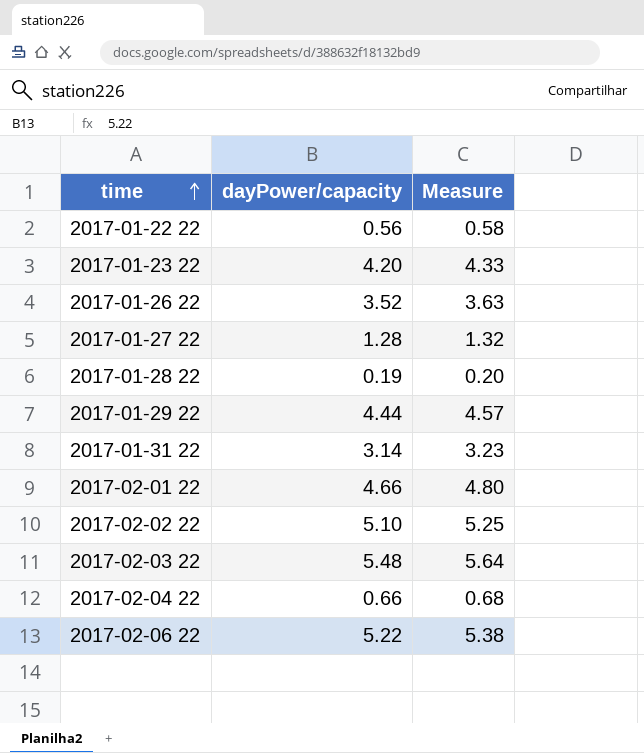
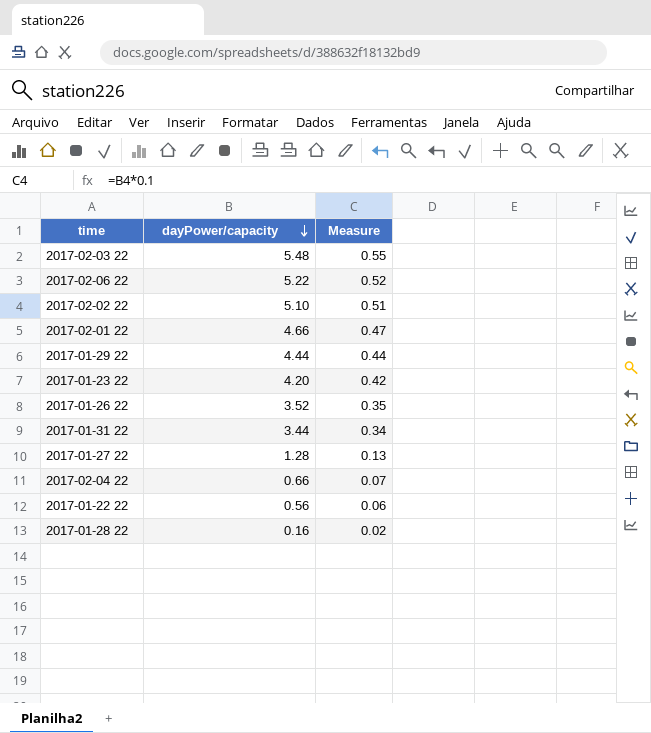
row order: time ascending -> dayPower/capacity descending
column Measure | formula: [dayPower/capacity] * 1.03 -> [dayPower/capacity] * 0.1
2017-01-31 22 | dayPower/capacity: 3.14 -> 3.44
2017-01-28 22 | dayPower/capacity: 0.19 -> 0.16

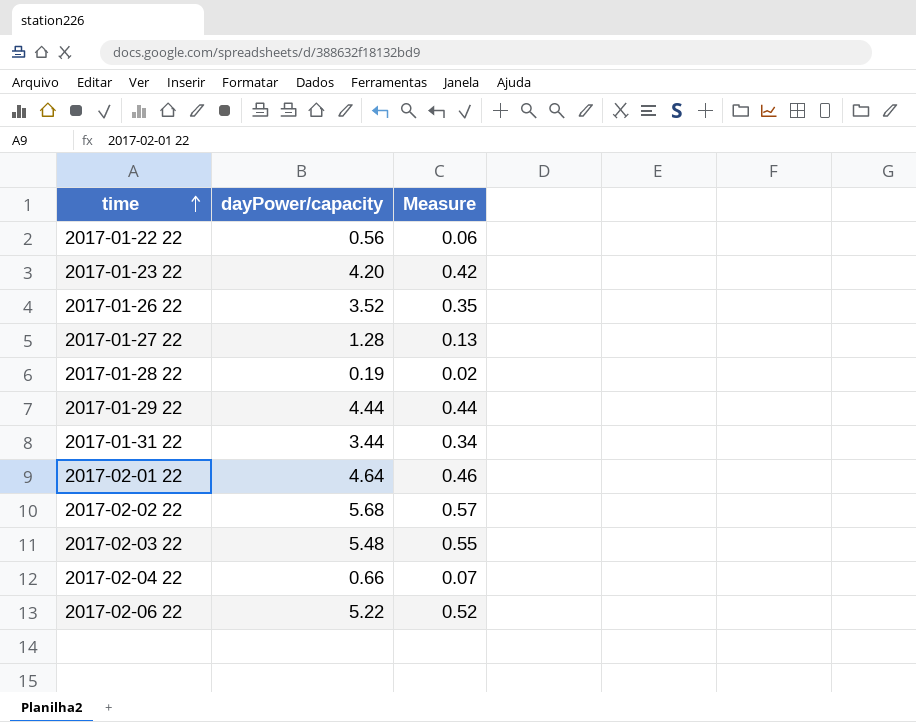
row order: dayPower/capacity descending -> time ascending
2017-01-28 22 | dayPower/capacity: 0.16 -> 0.19
2017-02-01 22 | dayPower/capacity: 4.66 -> 4.64
2017-02-01 22 | Measure: 0.47 -> 0.46
2017-02-02 22 | dayPower/capacity: 5.10 -> 5.68
2017-02-02 22 | Measure: 0.51 -> 0.57

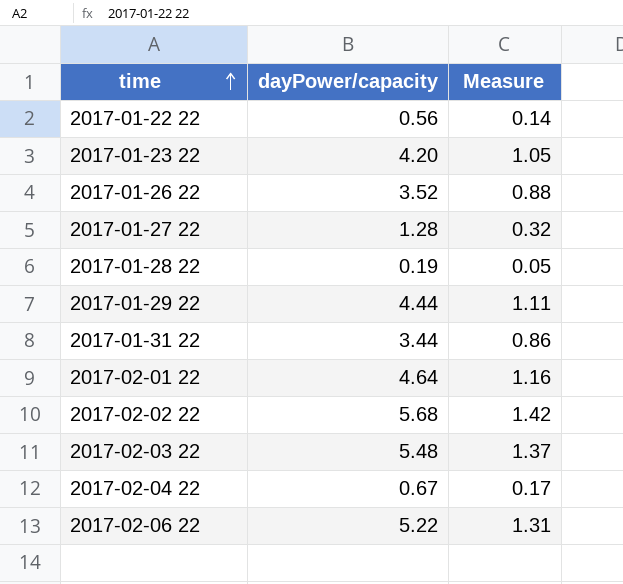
column Measure | formula: [dayPower/capacity] * 0.1 -> [dayPower/capacity] * 0.25
2017-02-04 22 | dayPower/capacity: 0.66 -> 0.67

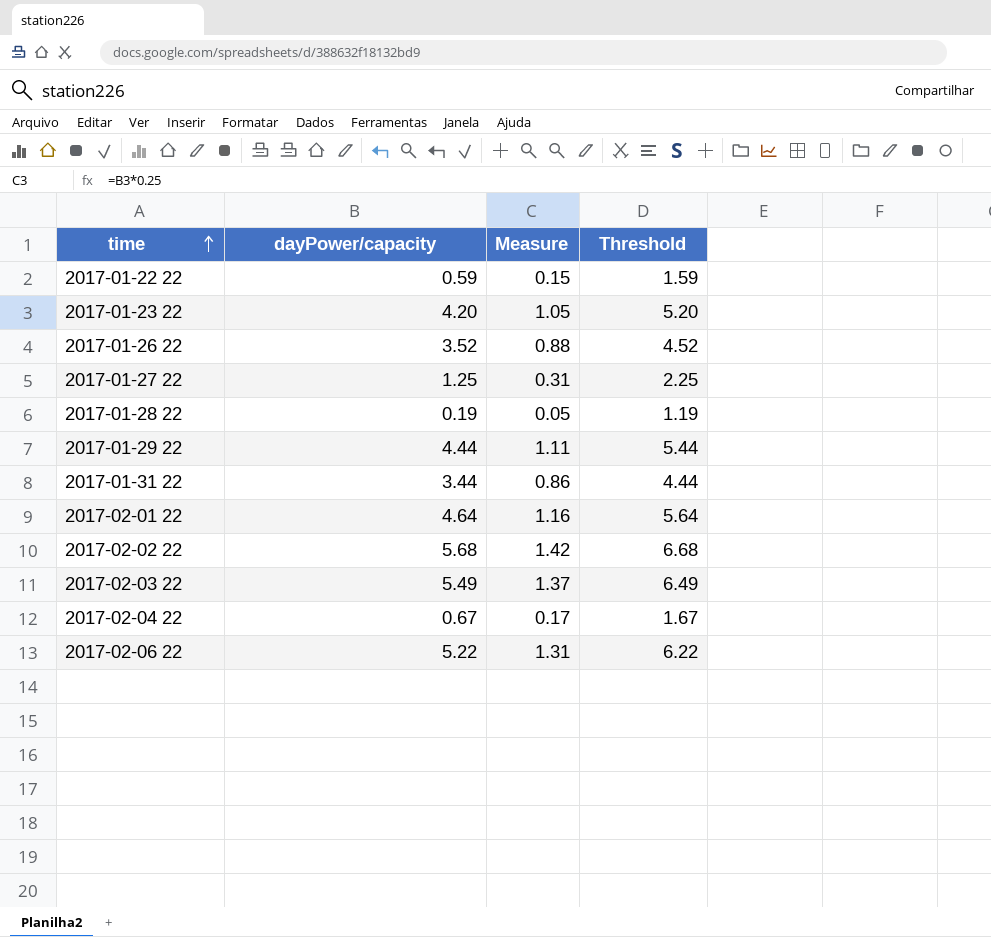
column Threshold | formula: none -> [dayPower/capacity] + 1
2017-01-22 22 | dayPower/capacity: 0.56 -> 0.59
2017-01-22 22 | Measure: 0.14 -> 0.15
2017-01-27 22 | dayPower/capacity: 1.28 -> 1.25
2017-01-27 22 | Measure: 0.32 -> 0.31
2017-02-03 22 | dayPower/capacity: 5.48 -> 5.49

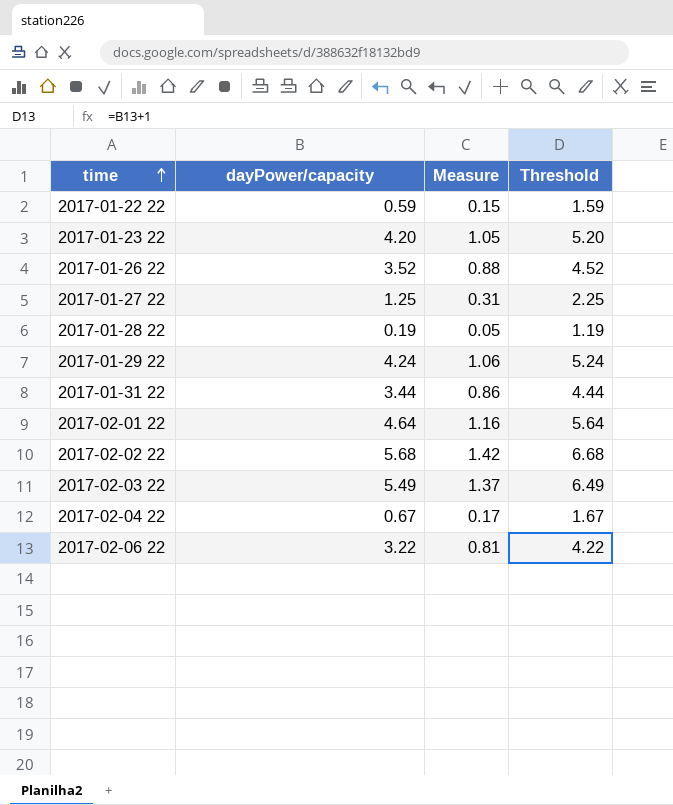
2017-01-29 22 | dayPower/capacity: 4.44 -> 4.24
2017-01-29 22 | Measure: 1.11 -> 1.06
2017-01-29 22 | Threshold: 5.44 -> 5.24
2017-02-06 22 | dayPower/capacity: 5.22 -> 3.22
2017-02-06 22 | Measure: 1.31 -> 0.81
2017-02-06 22 | Threshold: 6.22 -> 4.22

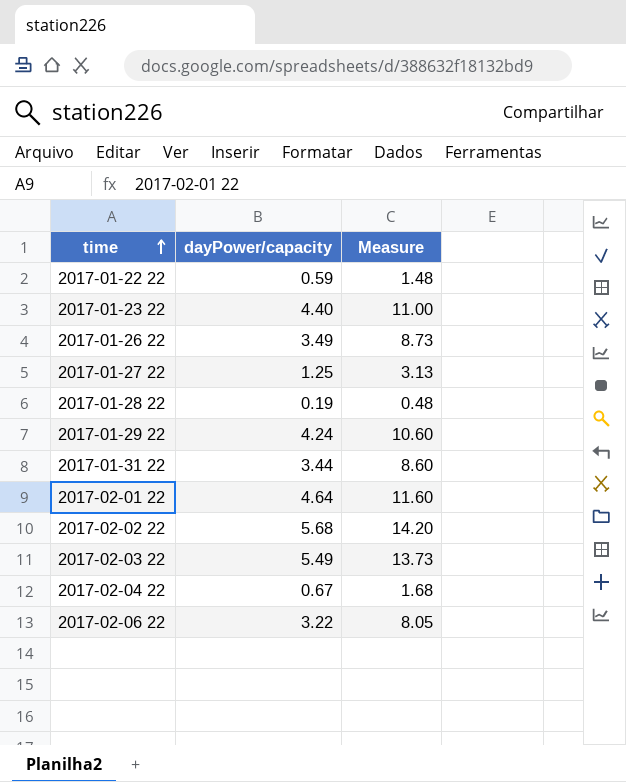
column Threshold | formula: [dayPower/capacity] + 1 -> none
column Measure | formula: [dayPower/capacity] * 0.25 -> [dayPower/capacity] * 2.5
2017-01-23 22 | dayPower/capacity: 4.20 -> 4.40
2017-01-26 22 | dayPower/capacity: 3.52 -> 3.49

